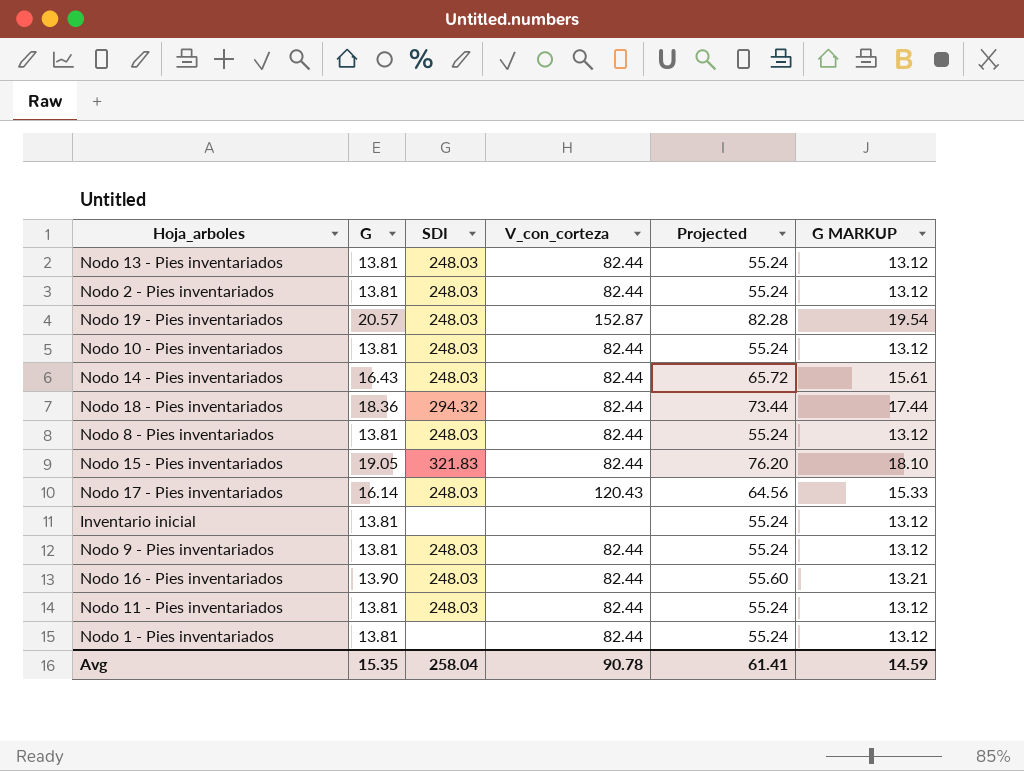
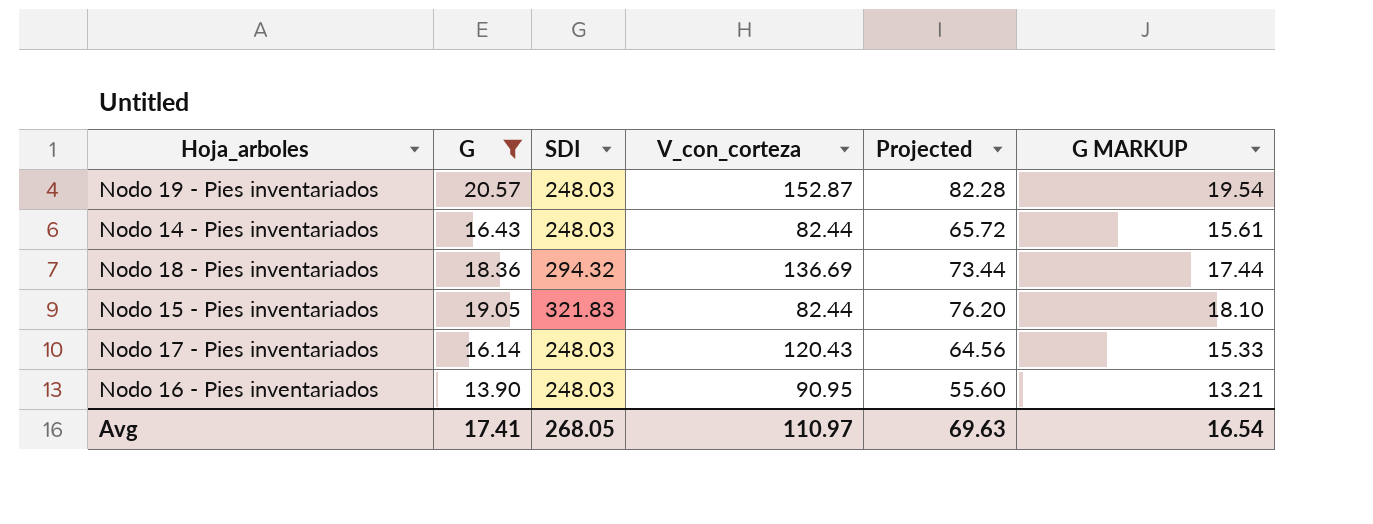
filter: none -> G != 13.81
Nodo 18 - Pies inventariados | V_con_corteza: 82.44 -> 136.69
Nodo 16 - Pies inventariados | V_con_corteza: 82.44 -> 90.95
Avg | G: 15.35 -> 17.41
Avg | SDI: 258.04 -> 268.05
Avg | V_con_corteza: 90.78 -> 110.97
Avg | Projected: 61.41 -> 69.63
Avg | G MARKUP: 14.59 -> 16.54

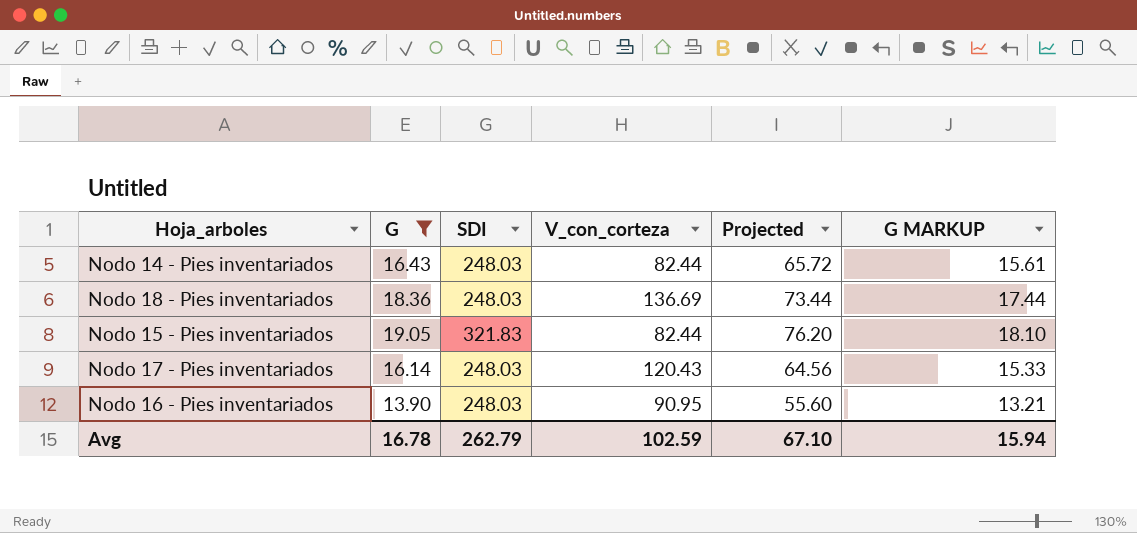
row Nodo 19 - Pies inventariados: 20.57 | 248.03 | 152.87 | 82.28 | 19.54 -> none
Nodo 18 - Pies inventariados | SDI: 294.32 -> 248.03
Avg | G: 17.41 -> 16.78
Avg | SDI: 268.05 -> 262.79
Avg | V_con_corteza: 110.97 -> 102.59
Avg | Projected: 69.63 -> 67.10
Avg | G MARKUP: 16.54 -> 15.94

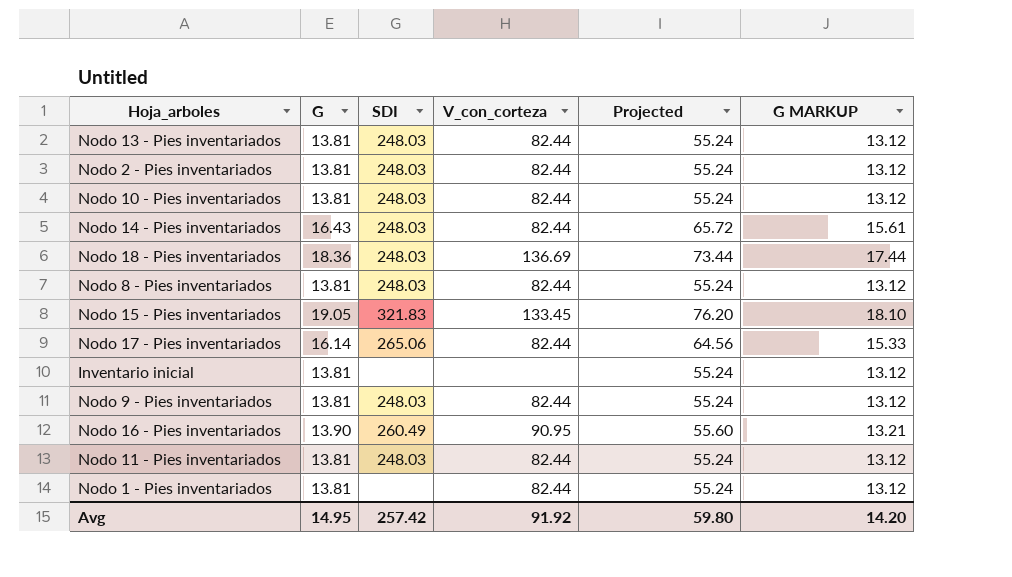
filter: G != 13.81 -> none
Nodo 15 - Pies inventariados | V_con_corteza: 82.44 -> 133.45
Nodo 17 - Pies inventariados | SDI: 248.03 -> 265.06
Nodo 17 - Pies inventariados | V_con_corteza: 120.43 -> 82.44
Nodo 16 - Pies inventariados | SDI: 248.03 -> 260.49
Avg | G: 16.78 -> 14.95
Avg | SDI: 262.79 -> 257.42
Avg | V_con_corteza: 102.59 -> 91.92
Avg | Projected: 67.10 -> 59.80
Avg | G MARKUP: 15.94 -> 14.20

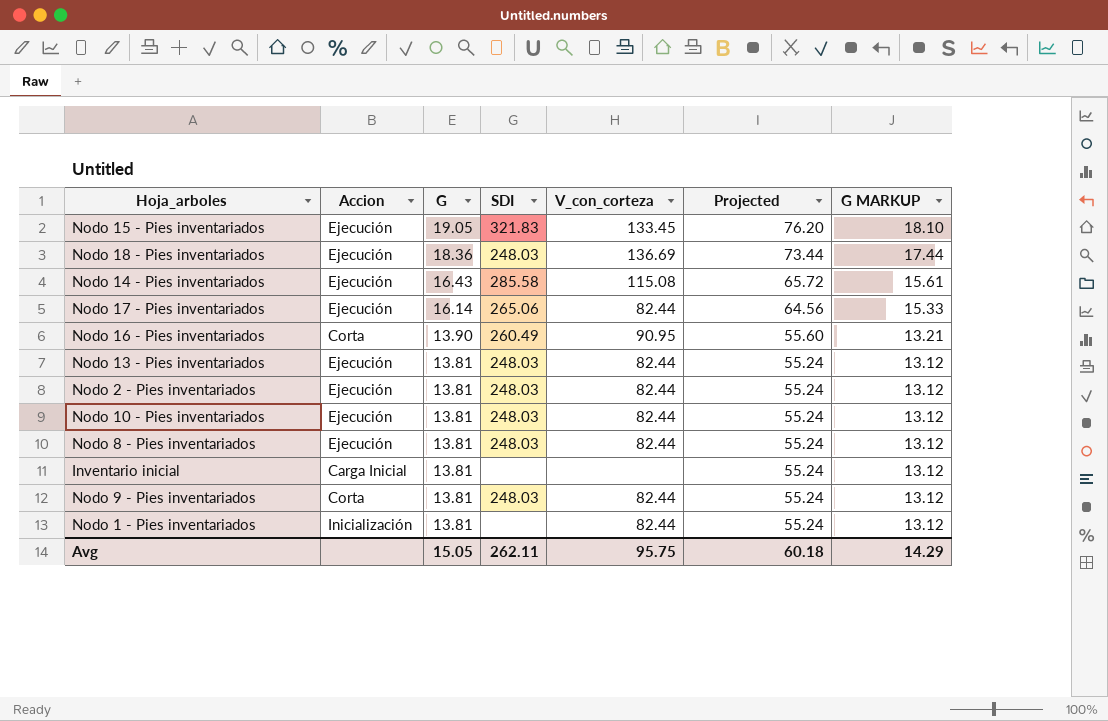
row order: none -> G descending
column Accion | position: none -> 2
row Nodo 11 - Pies inventariados: 13.81 | 248.03 | 82.44 | 55.24 | 13.12 -> none
Nodo 14 - Pies inventariados | SDI: 248.03 -> 285.58
Nodo 14 - Pies inventariados | V_con_corteza: 82.44 -> 115.08
Avg | G: 14.95 -> 15.05
Avg | SDI: 257.42 -> 262.11
Avg | V_con_corteza: 91.92 -> 95.75
Avg | Projected: 59.80 -> 60.18
Avg | G MARKUP: 14.20 -> 14.29

